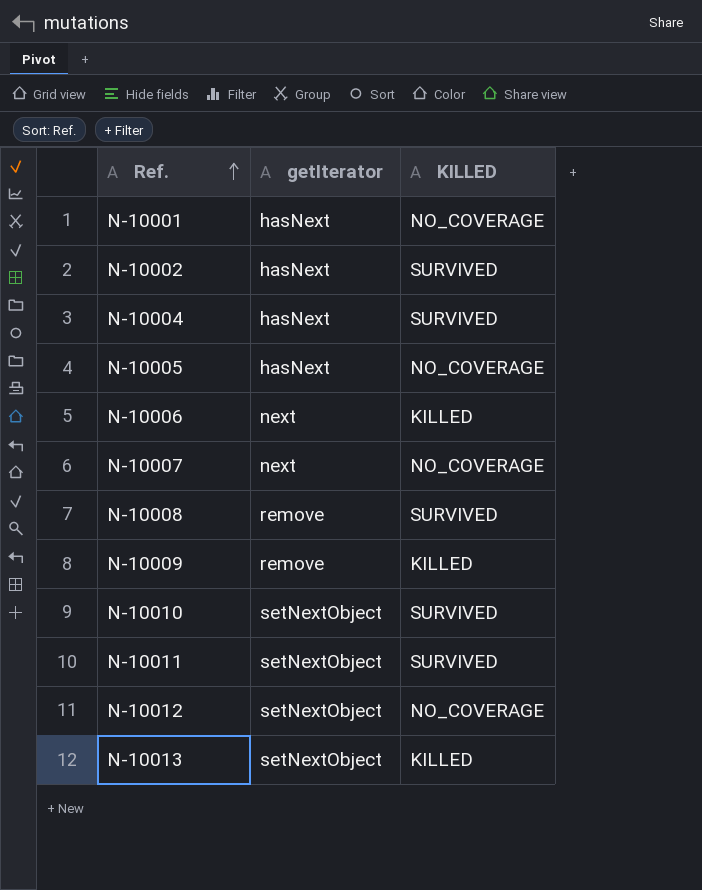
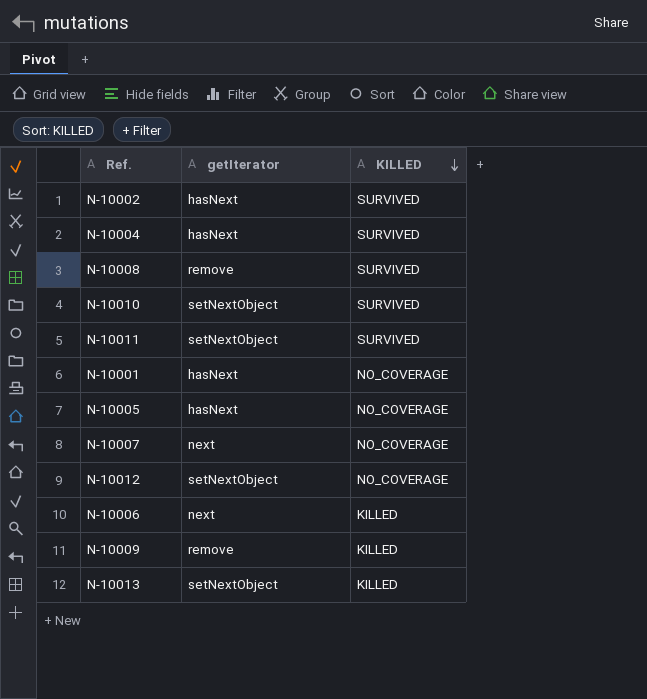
row order: Ref. ascending -> KILLED descending

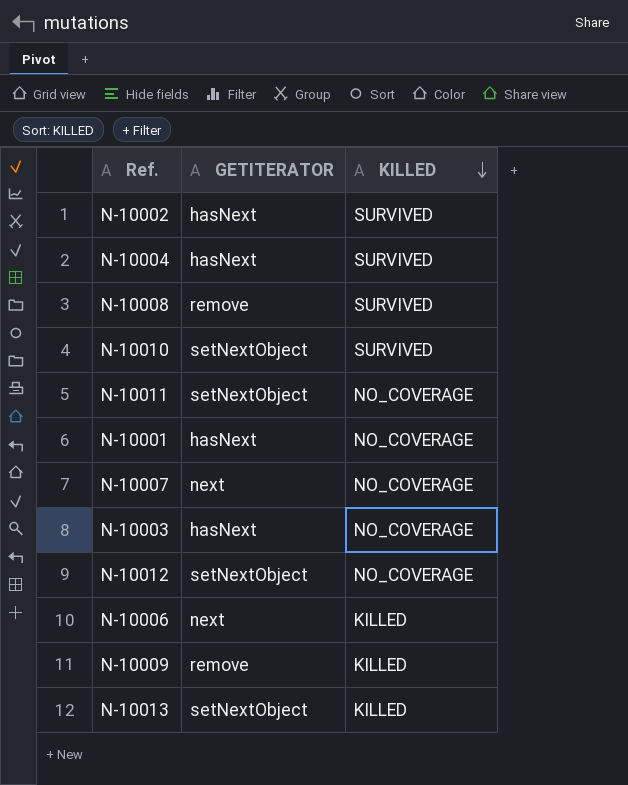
column name: getIterator -> GETITERATOR
row N-10005: hasNext | NO_COVERAGE -> none
N-10011 | KILLED: SURVIVED -> NO_COVERAGE
row N-10003: none -> hasNext | NO_COVERAGE

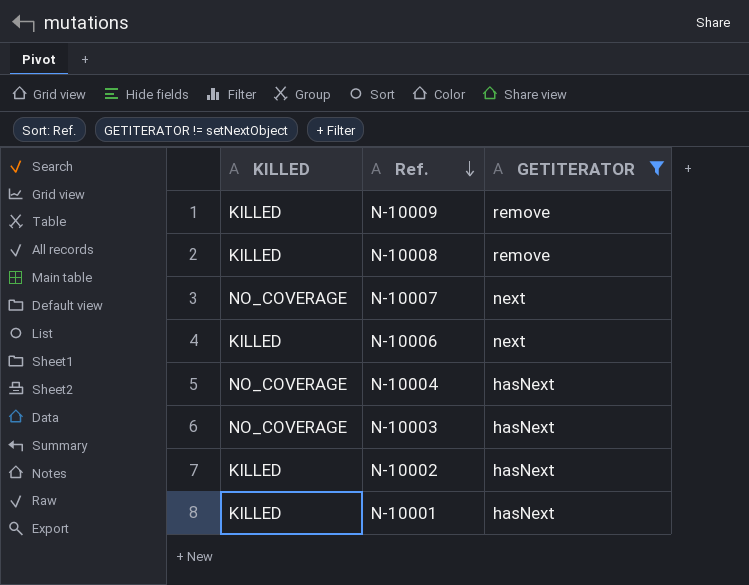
filter: none -> GETITERATOR != setNextObject
row order: KILLED descending -> Ref. descending
column KILLED | position: 3 -> 1
N-10008 | KILLED: SURVIVED -> KILLED
N-10004 | KILLED: SURVIVED -> NO_COVERAGE
N-10002 | KILLED: SURVIVED -> KILLED
N-10001 | KILLED: NO_COVERAGE -> KILLED

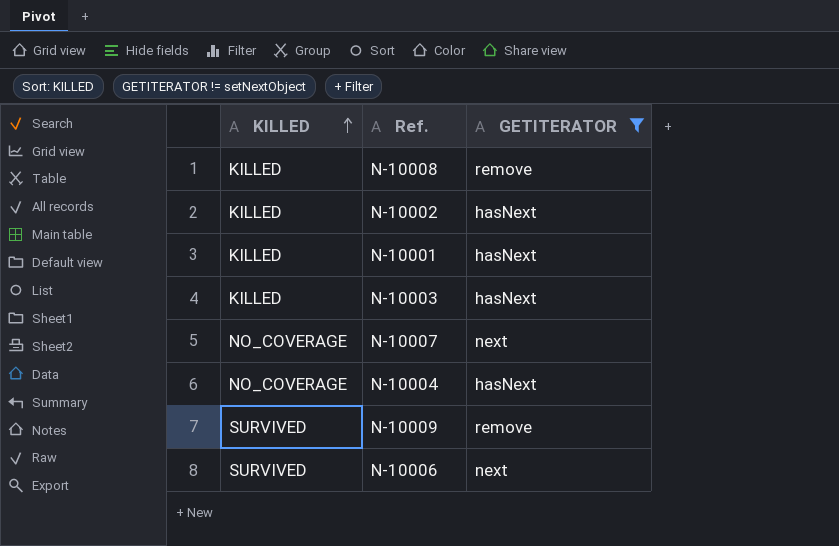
row order: Ref. descending -> KILLED ascending
N-10003 | KILLED: NO_COVERAGE -> KILLED
N-10009 | KILLED: KILLED -> SURVIVED
N-10006 | KILLED: KILLED -> SURVIVED

